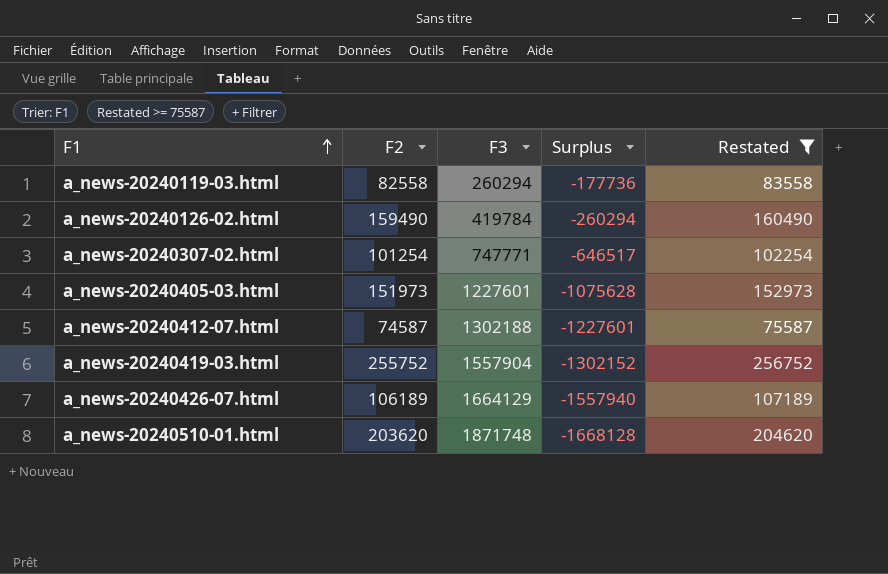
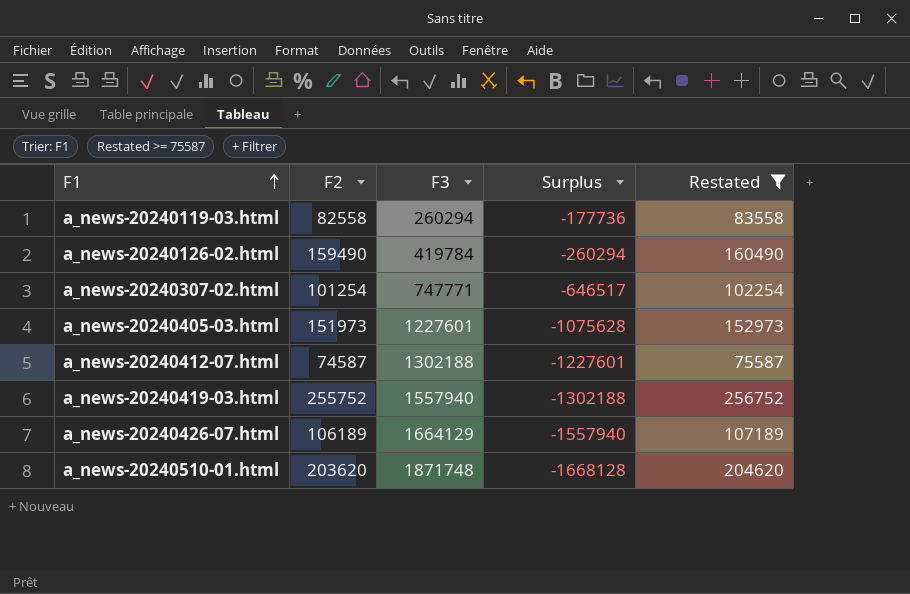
a_news-20240419-03.html | F3: 1557904 -> 1557940
a_news-20240419-03.html | Surplus: -1302152 -> -1302188

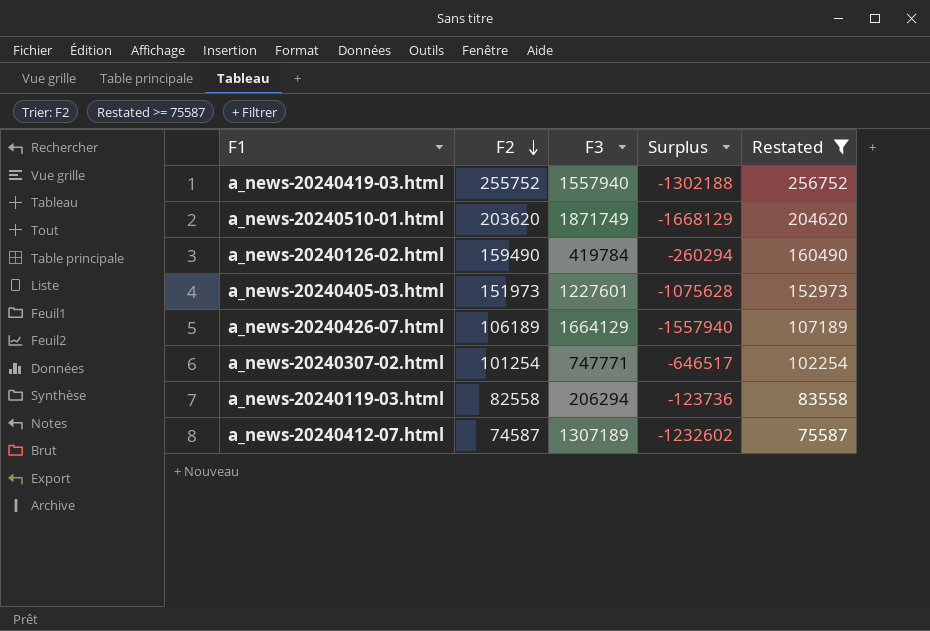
row order: F1 ascending -> F2 descending
a_news-20240510-01.html | F3: 1871748 -> 1871749
a_news-20240510-01.html | Surplus: -1668128 -> -1668129
a_news-20240119-03.html | F3: 260294 -> 206294
a_news-20240119-03.html | Surplus: -177736 -> -123736
a_news-20240412-07.html | F3: 1302188 -> 1307189
a_news-20240412-07.html | Surplus: -1227601 -> -1232602

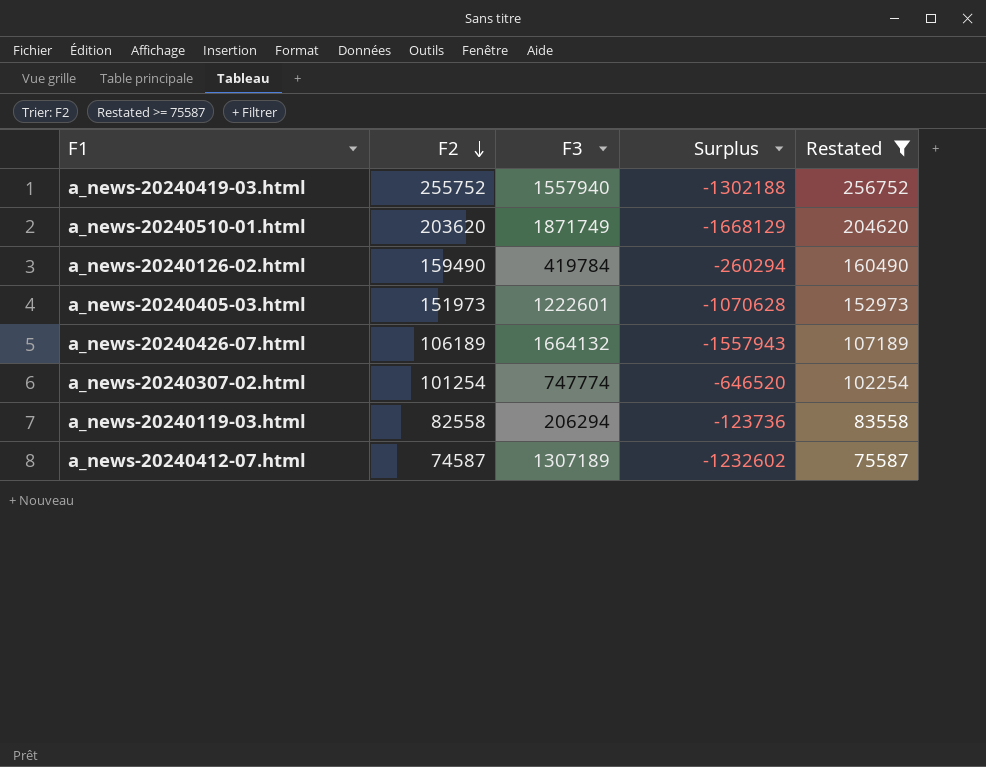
a_news-20240405-03.html | F3: 1227601 -> 1222601
a_news-20240405-03.html | Surplus: -1075628 -> -1070628
a_news-20240426-07.html | F3: 1664129 -> 1664132
a_news-20240426-07.html | Surplus: -1557940 -> -1557943
a_news-20240307-02.html | F3: 747771 -> 747774
a_news-20240307-02.html | Surplus: -646517 -> -646520

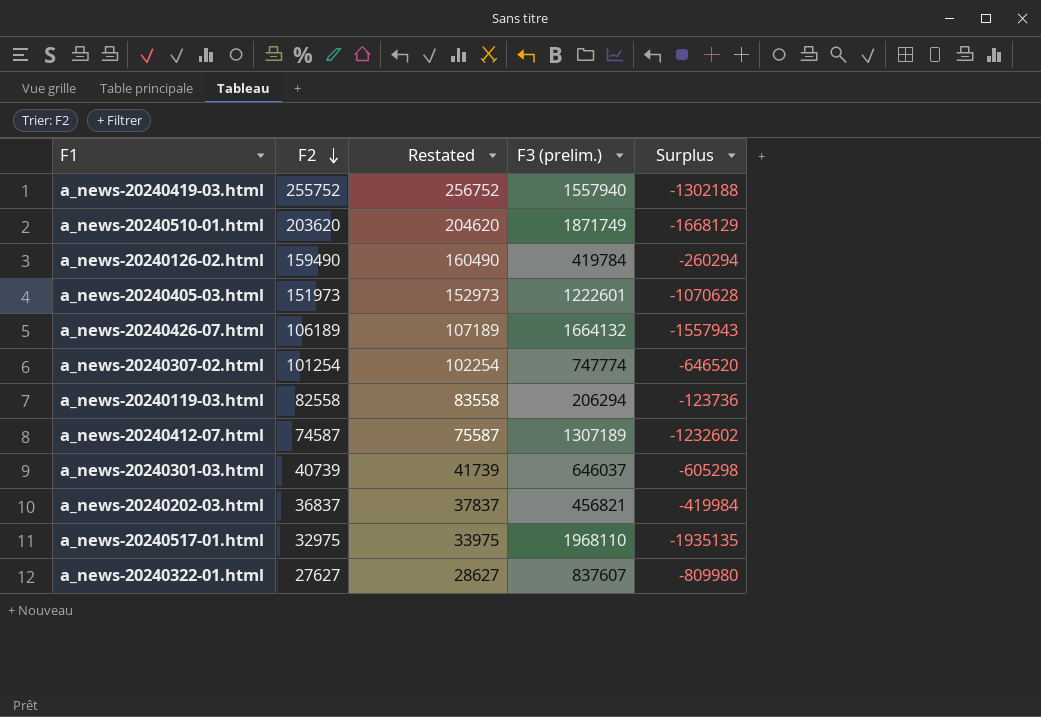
filter: Restated >= 75587 -> none
column Restated | position: 5 -> 3
column name: F3 -> F3 (prelim.)

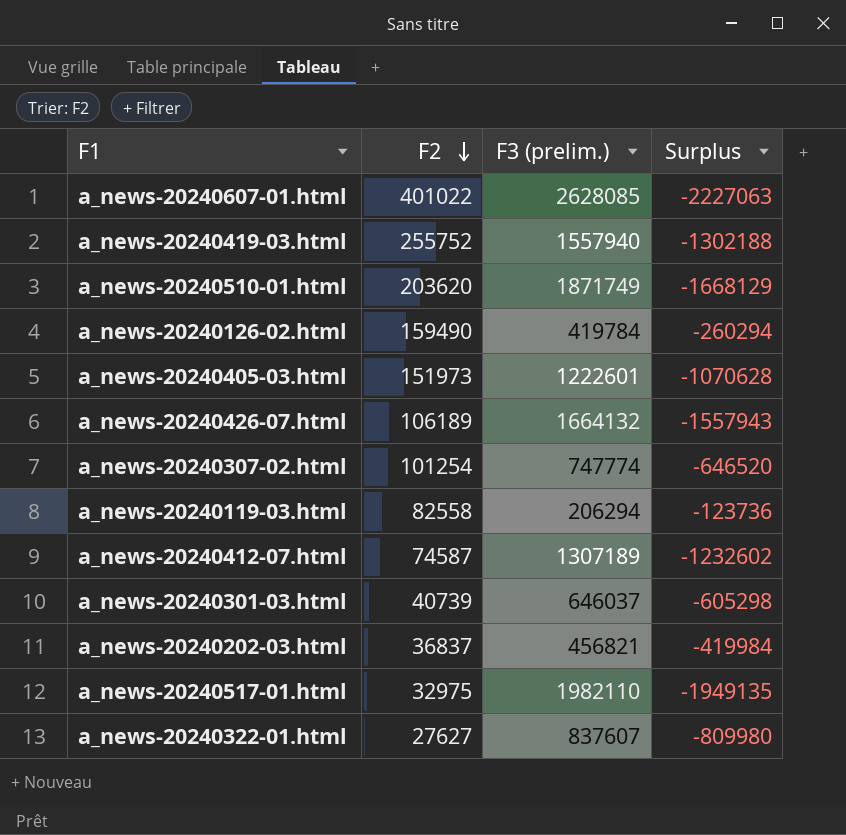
column Restated | formula: [F2] + 1000 -> none
row a_news-20240607-01.html: none -> 401022 | 2628085 | -2227063
a_news-20240517-01.html | F3 (prelim.): 1968110 -> 1982110
a_news-20240517-01.html | Surplus: -1935135 -> -1949135

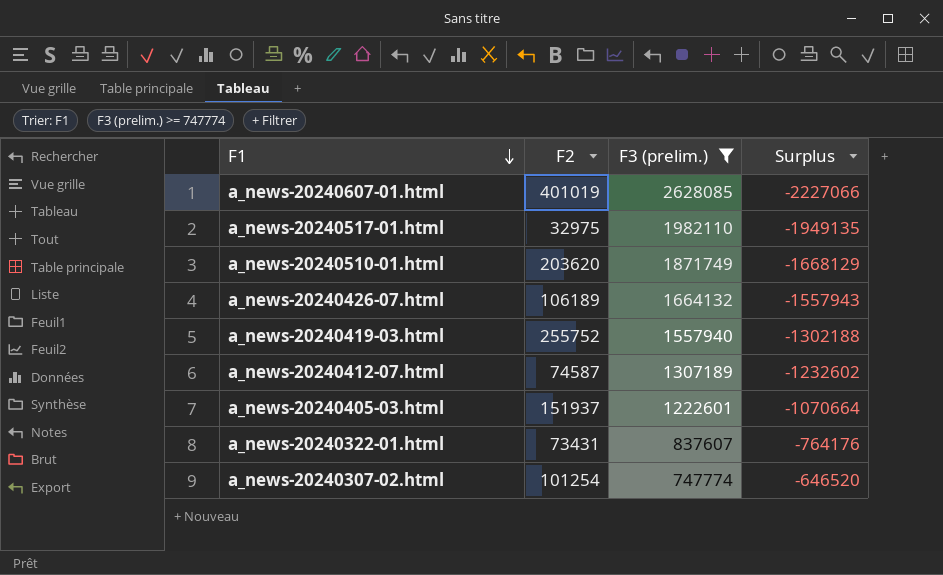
filter: none -> F3 (prelim.) >= 747774
row order: F2 descending -> F1 descending
a_news-20240607-01.html | F2: 401022 -> 401019
a_news-20240607-01.html | Surplus: -2227063 -> -2227066
a_news-20240405-03.html | F2: 151973 -> 151937
a_news-20240405-03.html | Surplus: -1070628 -> -1070664
a_news-20240322-01.html | F2: 27627 -> 73431
a_news-20240322-01.html | Surplus: -809980 -> -764176

